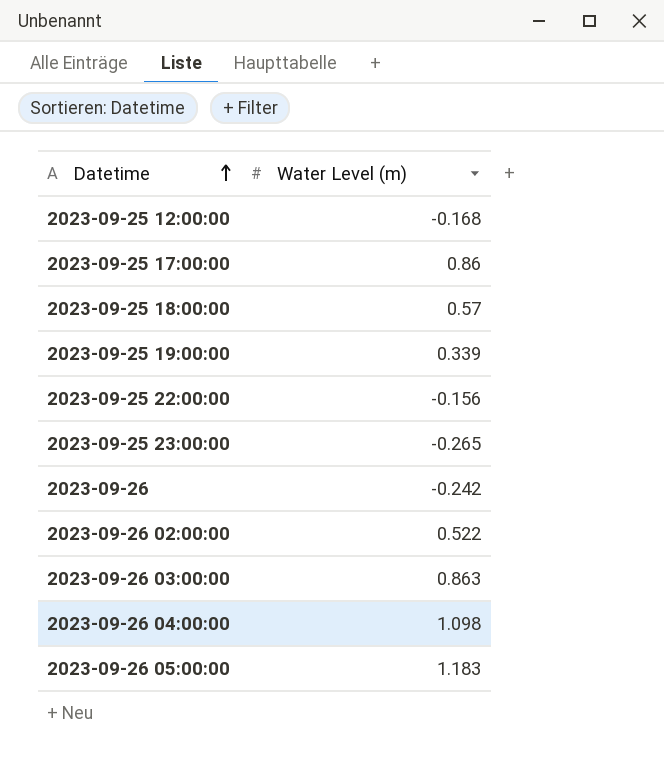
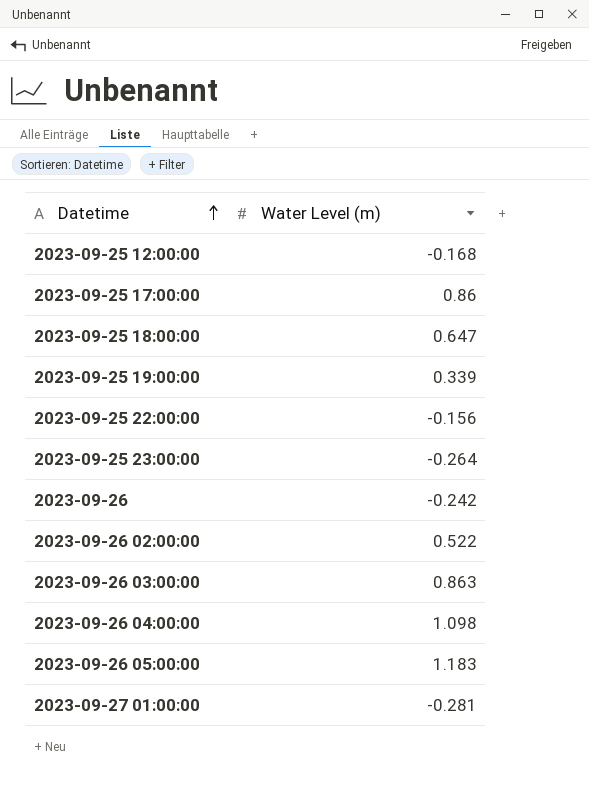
2023-09-25 18:00:00 | Water Level (m): 0.57 -> 0.647
2023-09-25 23:00:00 | Water Level (m): -0.265 -> -0.264
row 2023-09-27 01:00:00: none -> -0.281

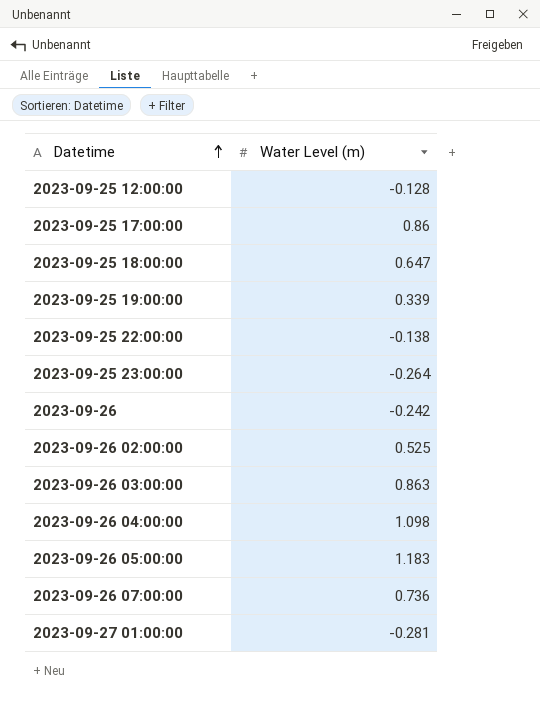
2023-09-25 12:00:00 | Water Level (m): -0.168 -> -0.128
2023-09-25 22:00:00 | Water Level (m): -0.156 -> -0.138
2023-09-26 02:00:00 | Water Level (m): 0.522 -> 0.525
row 2023-09-26 07:00:00: none -> 0.736

